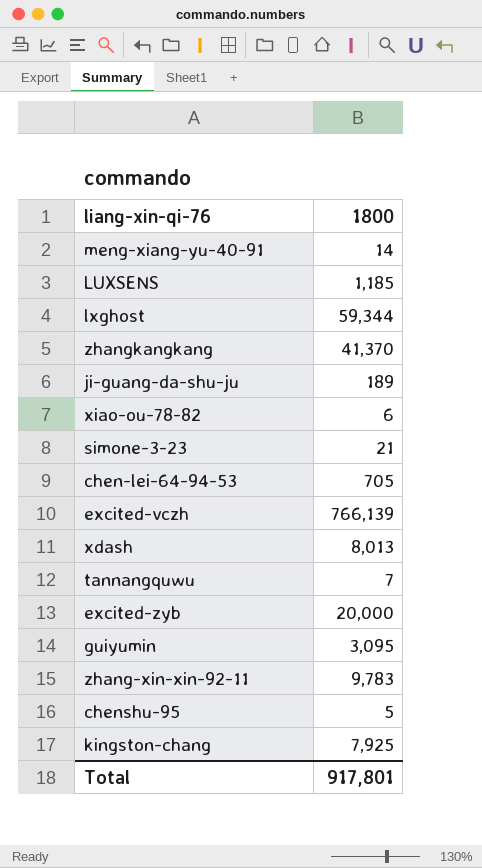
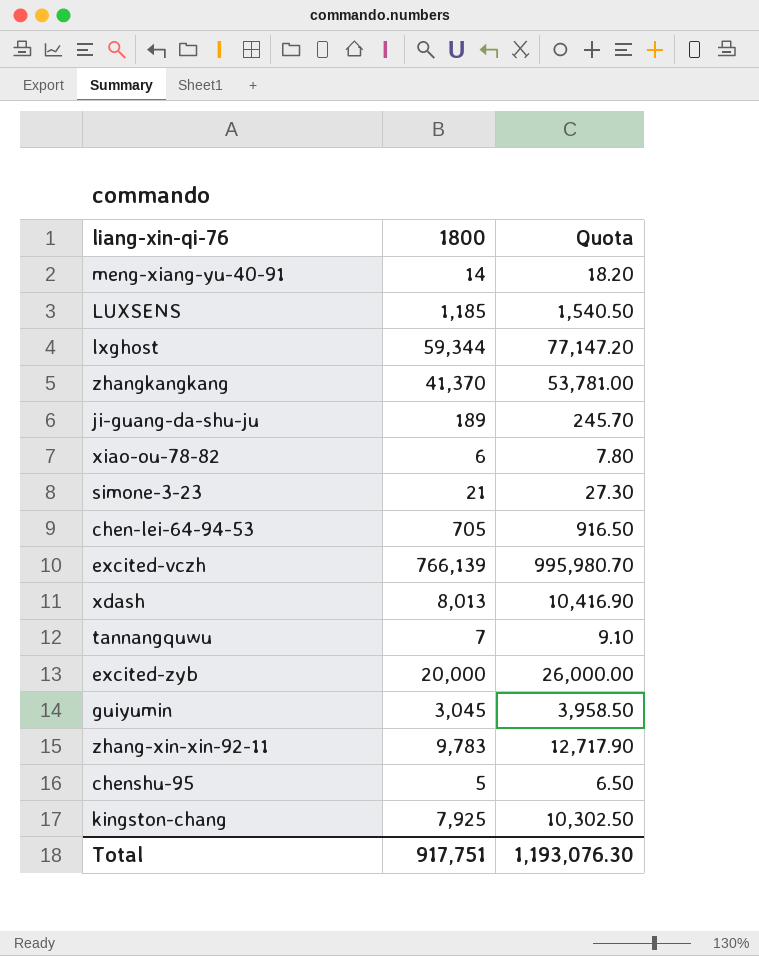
column Quota | formula: none -> [1800] * 1.3
guiyumin | 1800: 3,095 -> 3,045
Total | 1800: 917,801 -> 917,751

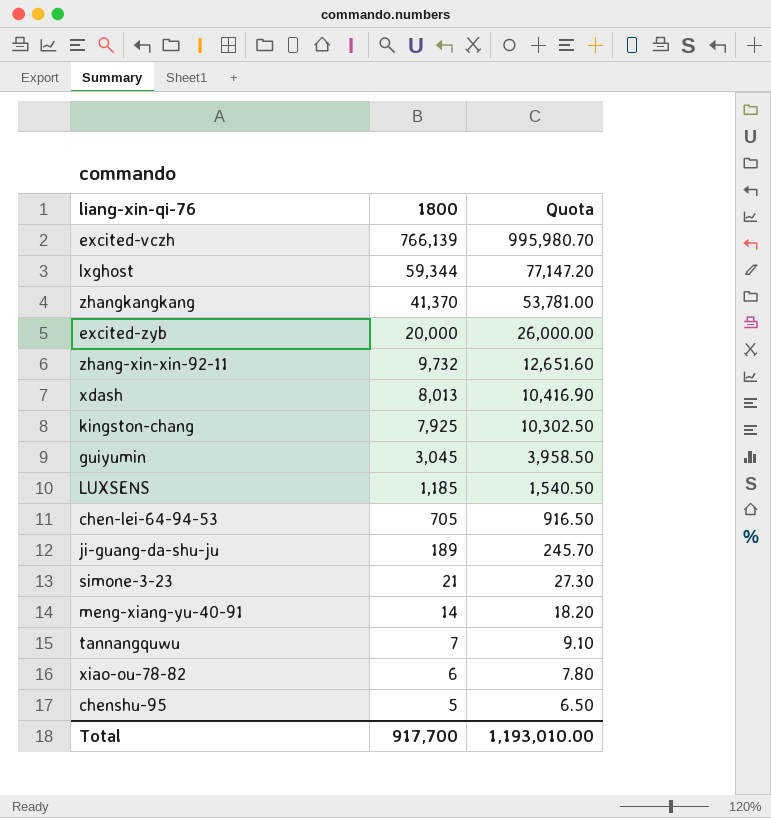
row order: none -> 1800 descending
zhang-xin-xin-92-11 | 1800: 9,783 -> 9,732
zhang-xin-xin-92-11 | Quota: 12,717.90 -> 12,651.60
Total | 1800: 917,751 -> 917,700
Total | Quota: 1,193,076.30 -> 1,193,010.00

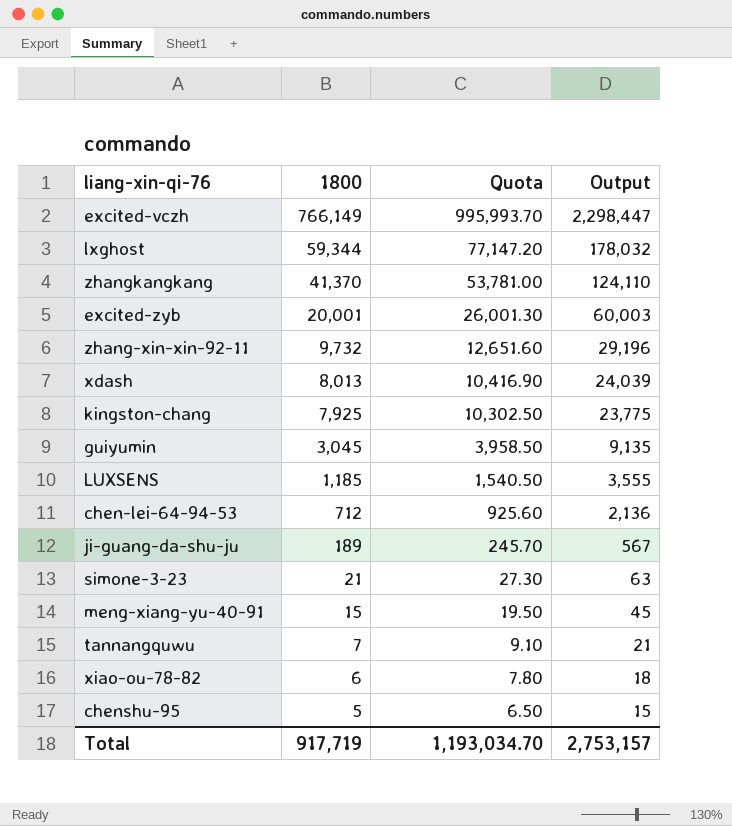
column Output | formula: none -> [1800] * 3
excited-vczh | 1800: 766,139 -> 766,149
excited-vczh | Quota: 995,980.70 -> 995,993.70
excited-zyb | 1800: 20,000 -> 20,001
excited-zyb | Quota: 26,000.00 -> 26,001.30
chen-lei-64-94-53 | 1800: 705 -> 712
chen-lei-64-94-53 | Quota: 916.50 -> 925.60
meng-xiang-yu-40-91 | 1800: 14 -> 15
meng-xiang-yu-40-91 | Quota: 18.20 -> 19.50
Total | 1800: 917,700 -> 917,719
Total | Quota: 1,193,010.00 -> 1,193,034.70

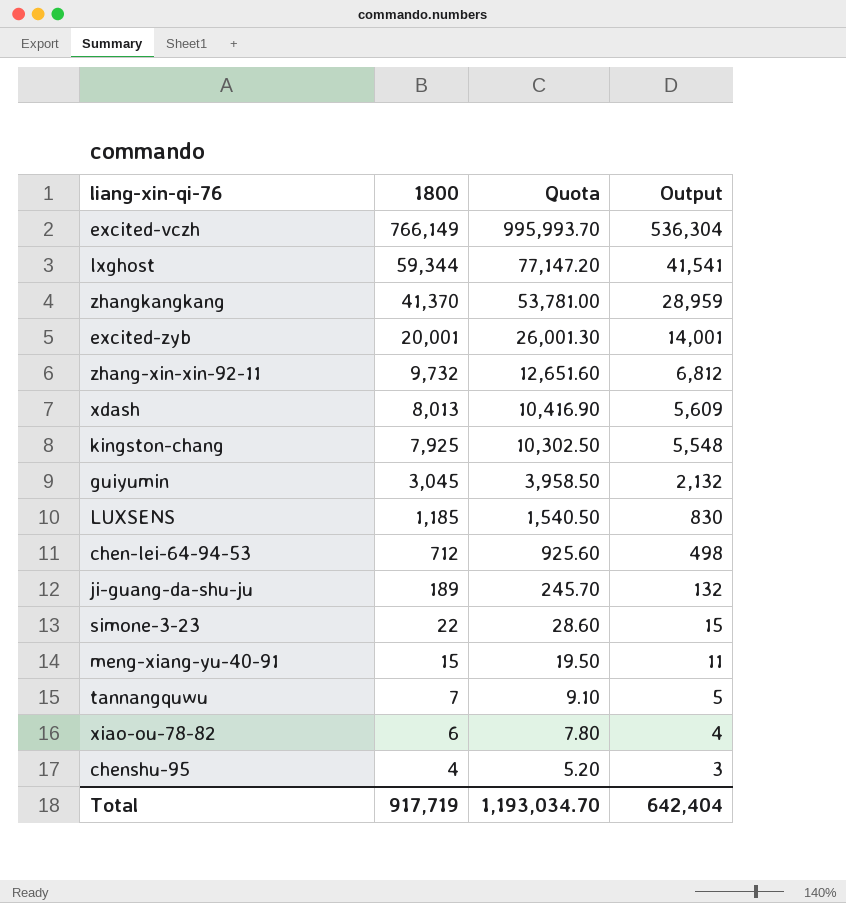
column Output | formula: [1800] * 3 -> [1800] * 0.7
simone-3-23 | 1800: 21 -> 22
simone-3-23 | Quota: 27.30 -> 28.60
chenshu-95 | 1800: 5 -> 4
chenshu-95 | Quota: 6.50 -> 5.20
Total | Output: 2,753,157 -> 642,404

